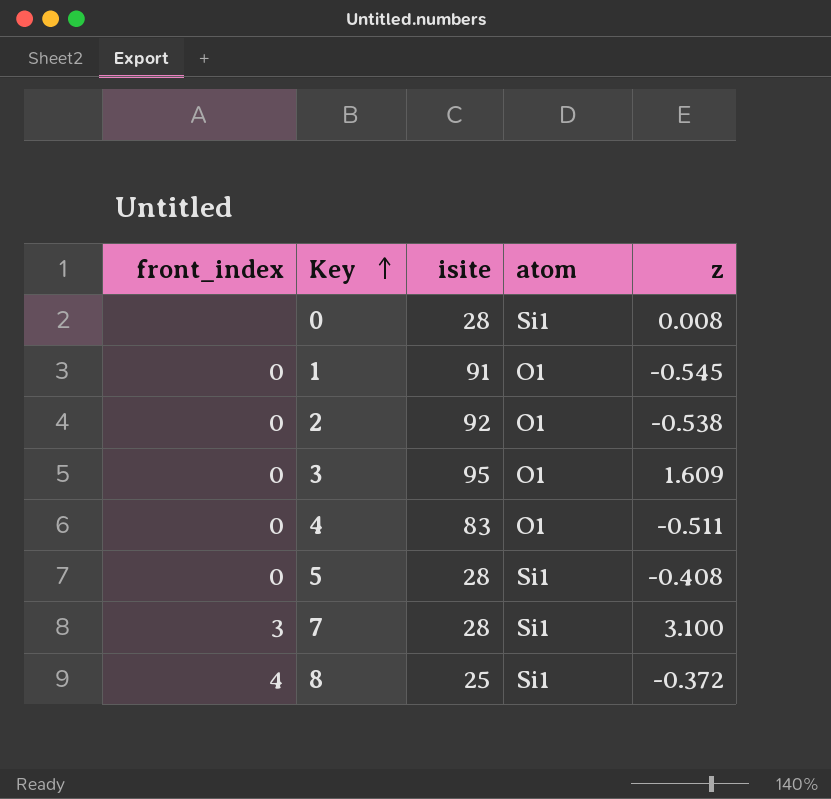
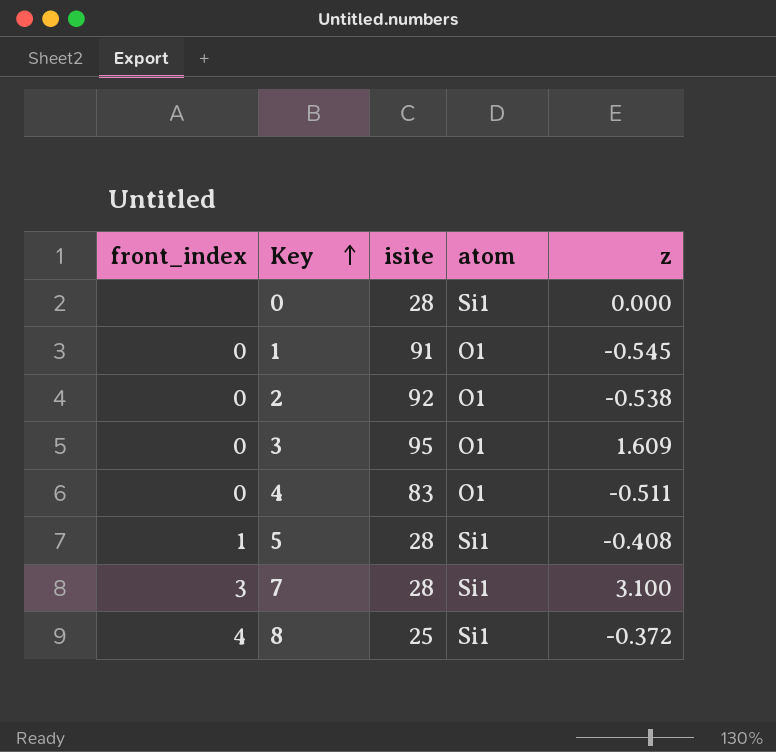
0 | z: 0.008 -> 0.000
5 | front_index: 0 -> 1

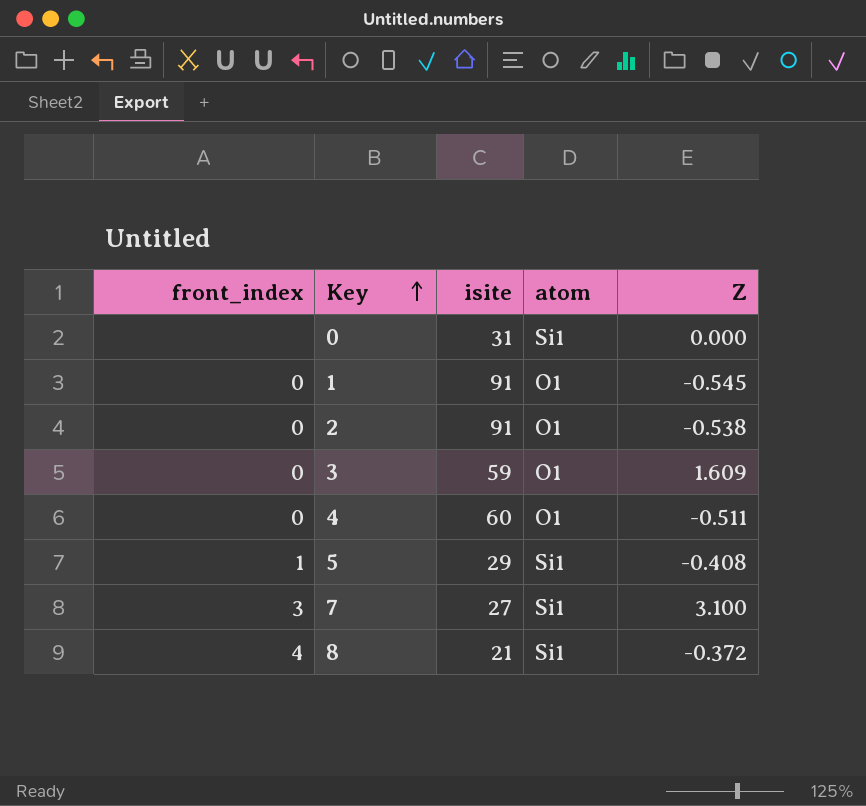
column name: z -> Z
0 | isite: 28 -> 31
2 | isite: 92 -> 91
3 | isite: 95 -> 59
4 | isite: 83 -> 60
5 | isite: 28 -> 29
7 | isite: 28 -> 27
8 | isite: 25 -> 21

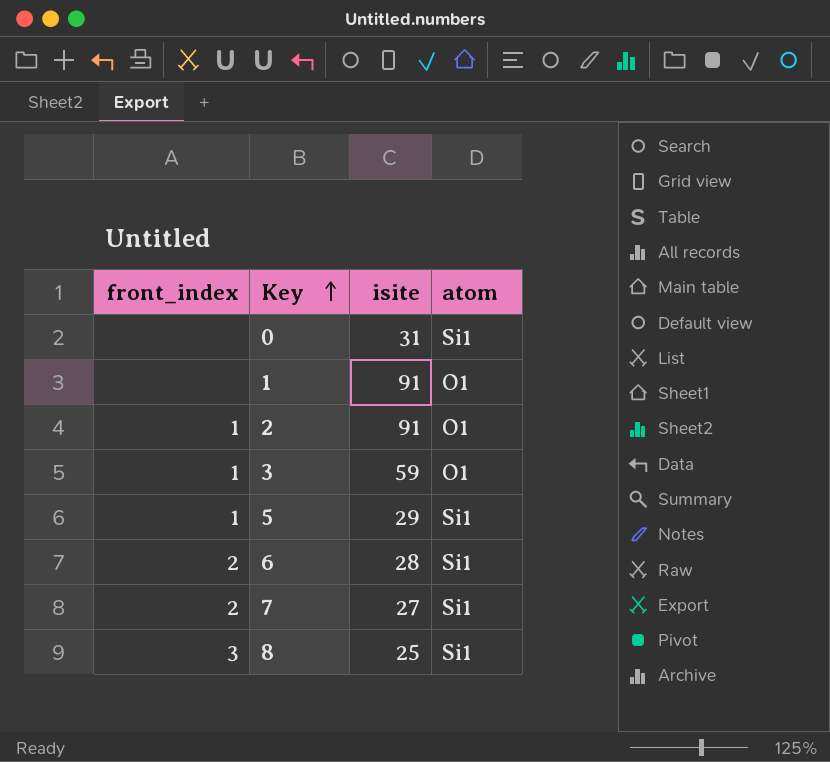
column Z | position: 5 -> none
row 4: 0 | 60 | O1 | -0.511 -> none
1 | front_index: 0 -> none
2 | front_index: 0 -> 1
3 | front_index: 0 -> 1
row 6: none -> 2 | 28 | Si1
7 | front_index: 3 -> 2
8 | front_index: 4 -> 3
8 | isite: 21 -> 25

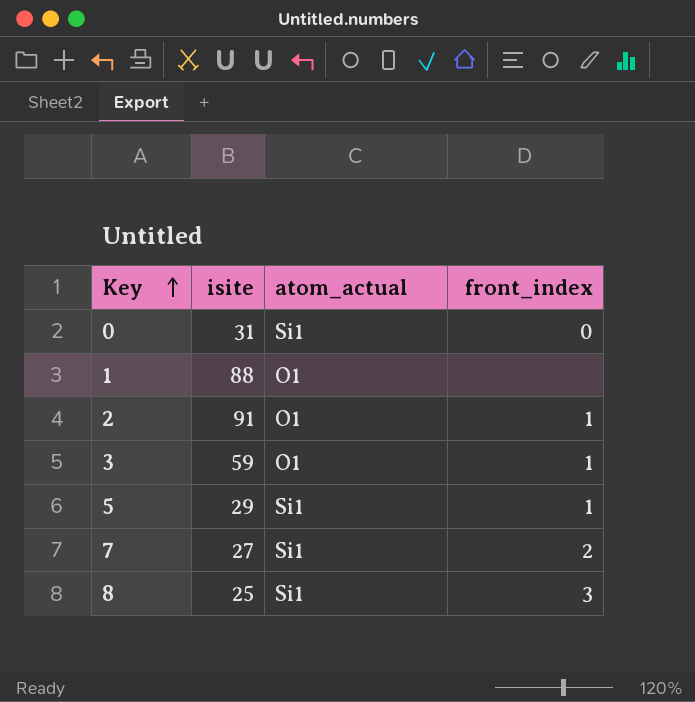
column name: atom -> atom_actual
column front_index | position: 1 -> 4
row 6: 2 | 28 | Si1 -> none
0 | front_index: none -> 0
1 | isite: 91 -> 88

